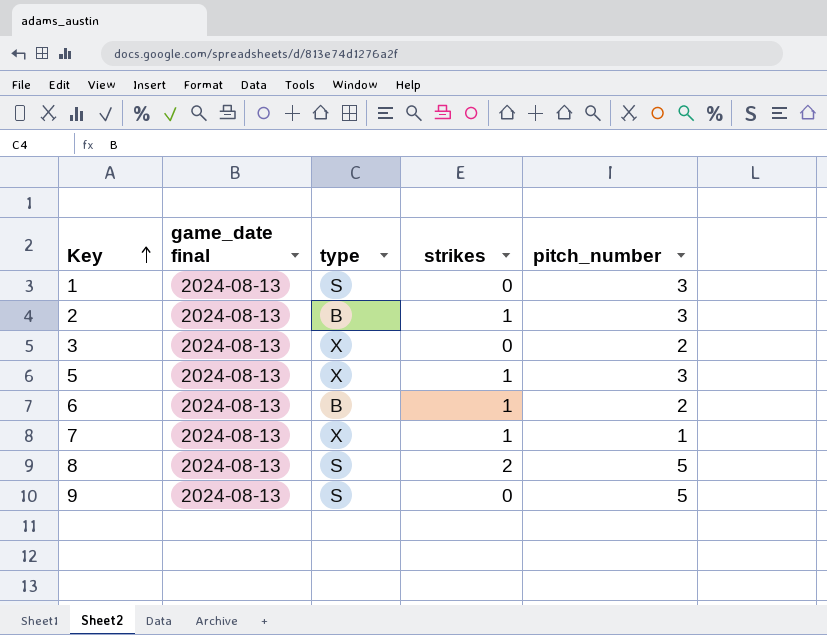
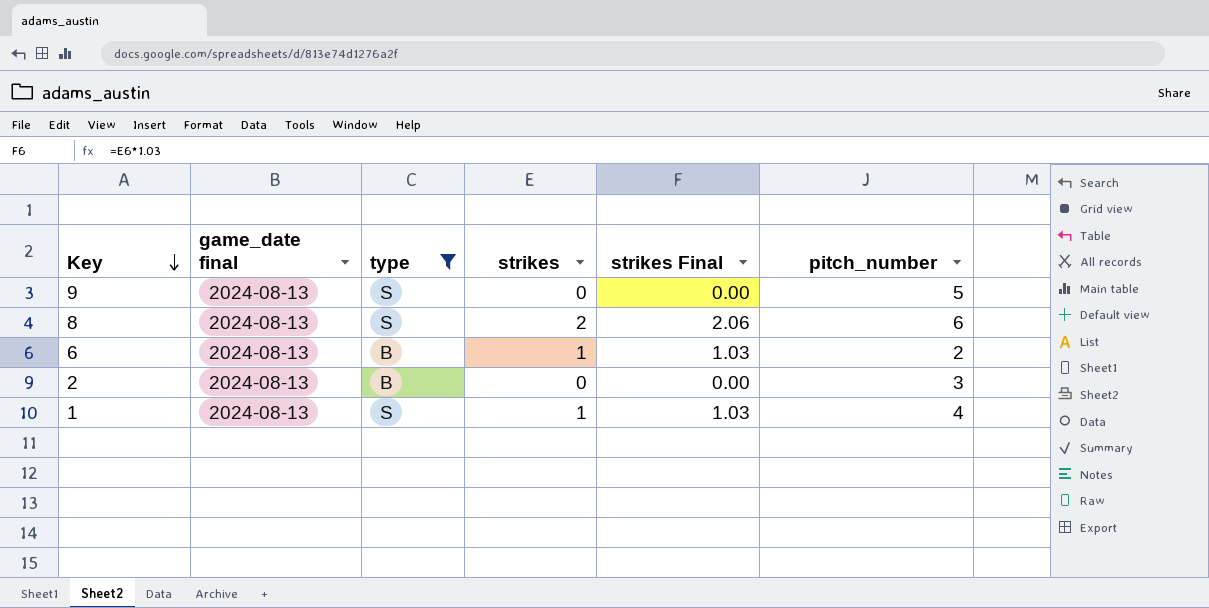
filter: none -> type != X
row order: Key ascending -> Key descending
column strikes Final | formula: none -> [strikes] * 1.03
8 | pitch_number: 5 -> 6
2 | strikes: 1 -> 0
1 | strikes: 0 -> 1
1 | pitch_number: 3 -> 4

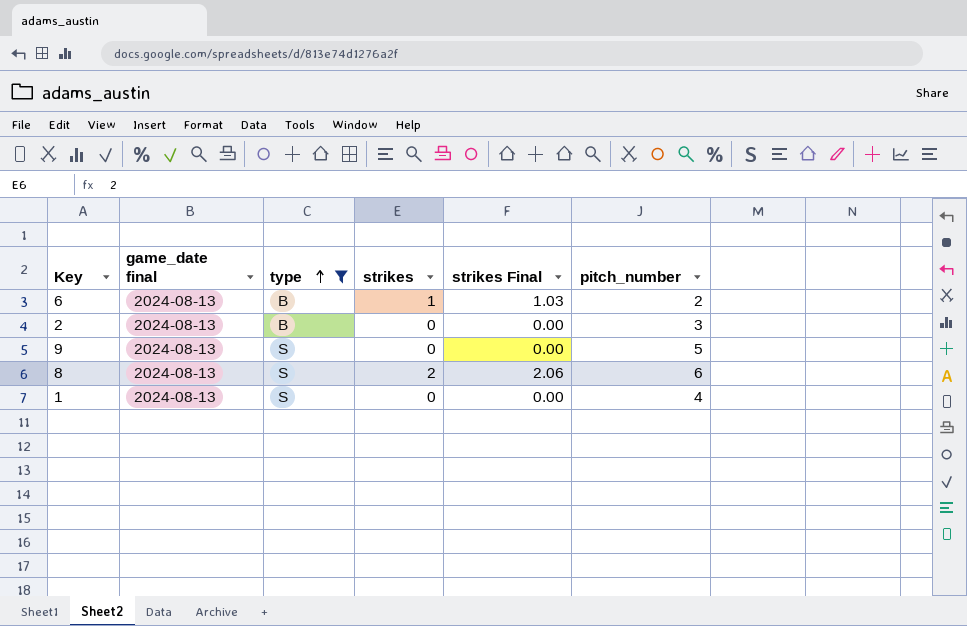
row order: Key descending -> type ascending
1 | strikes: 1 -> 0
1 | strikes Final: 1.03 -> 0.00

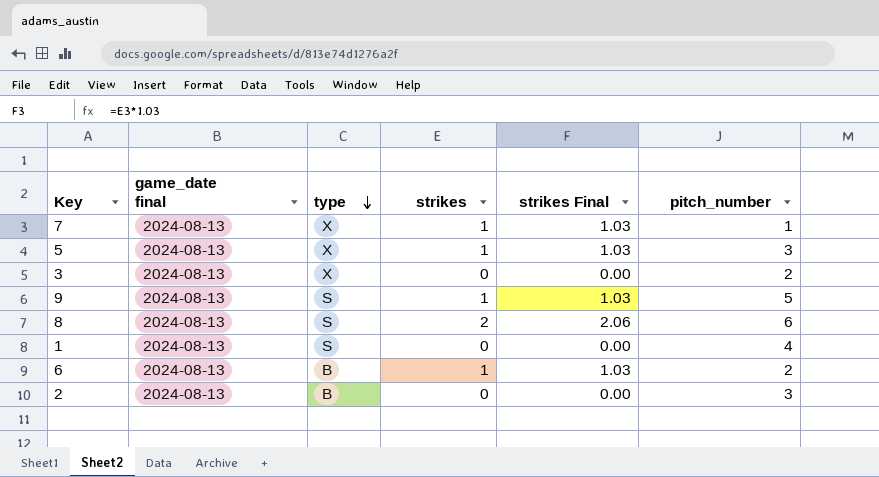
filter: type != X -> none
row order: type ascending -> type descending
9 | strikes: 0 -> 1
9 | strikes Final: 0.00 -> 1.03

